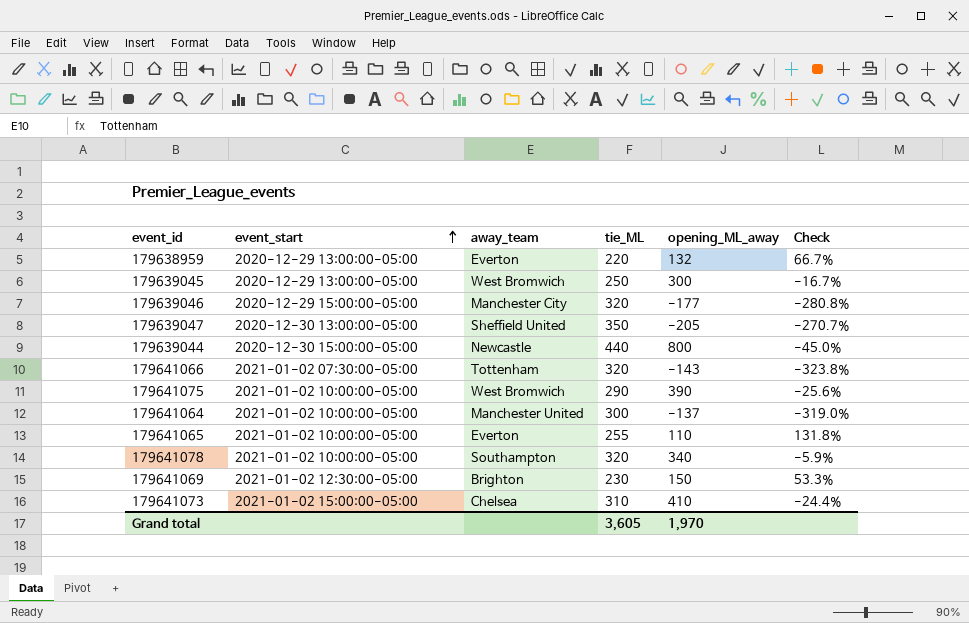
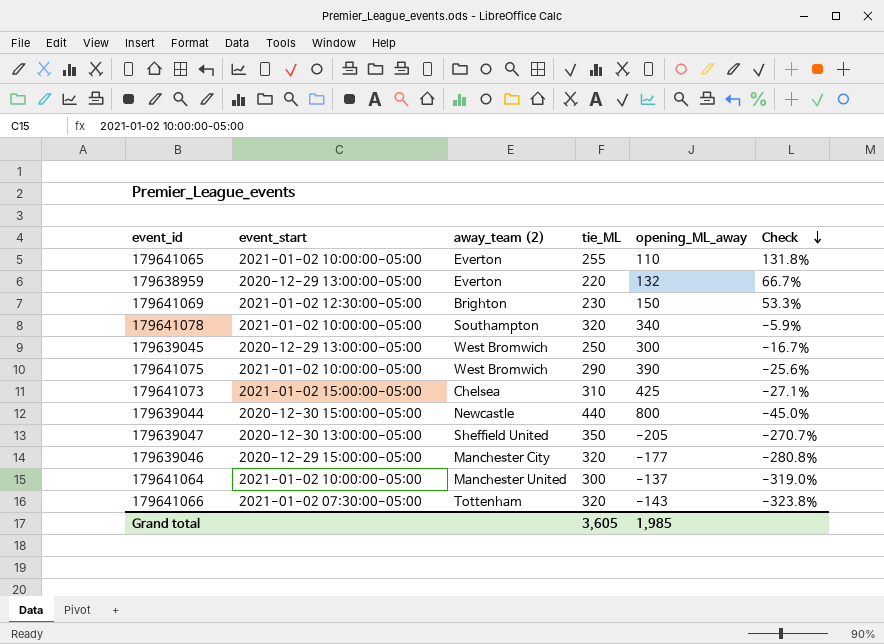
row order: event_start ascending -> Check descending
column name: away_team -> away_team (2)
179641073 | opening_ML_away: 410 -> 425
179641073 | Check: -24.4% -> -27.1%
Grand total | opening_ML_away: 1,970 -> 1,985

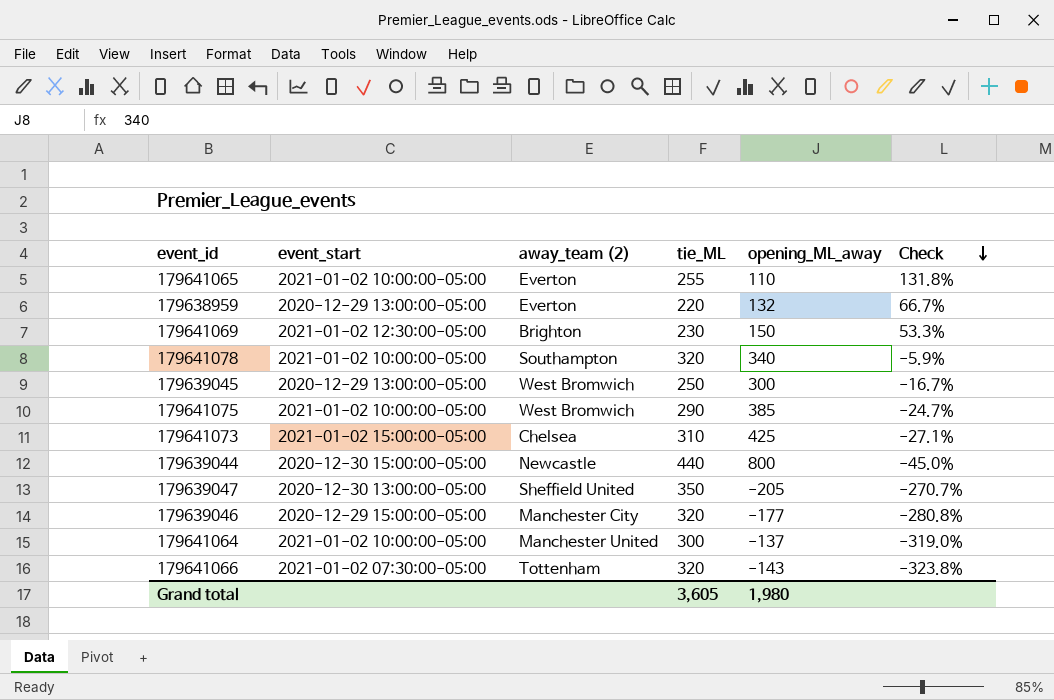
179641075 | opening_ML_away: 390 -> 385
179641075 | Check: -25.6% -> -24.7%
Grand total | opening_ML_away: 1,985 -> 1,980

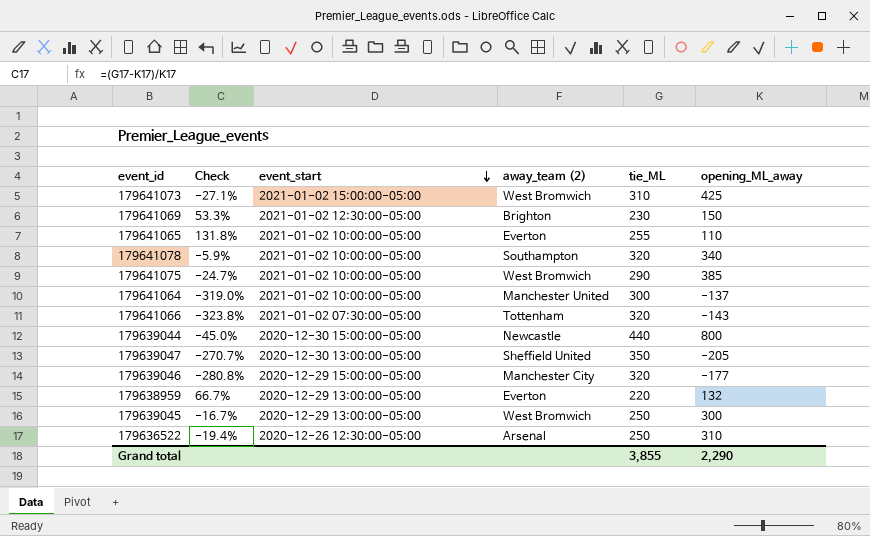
row order: Check descending -> event_start descending
column Check | position: 6 -> 2
179641073 | away_team (2): Chelsea -> West Bromwich
row 179636522: none -> -19.4% | 2020-12-26 12:30:00-05:00 | Arsenal | 250 | 310
Grand total | tie_ML: 3,605 -> 3,855
Grand total | opening_ML_away: 1,980 -> 2,290

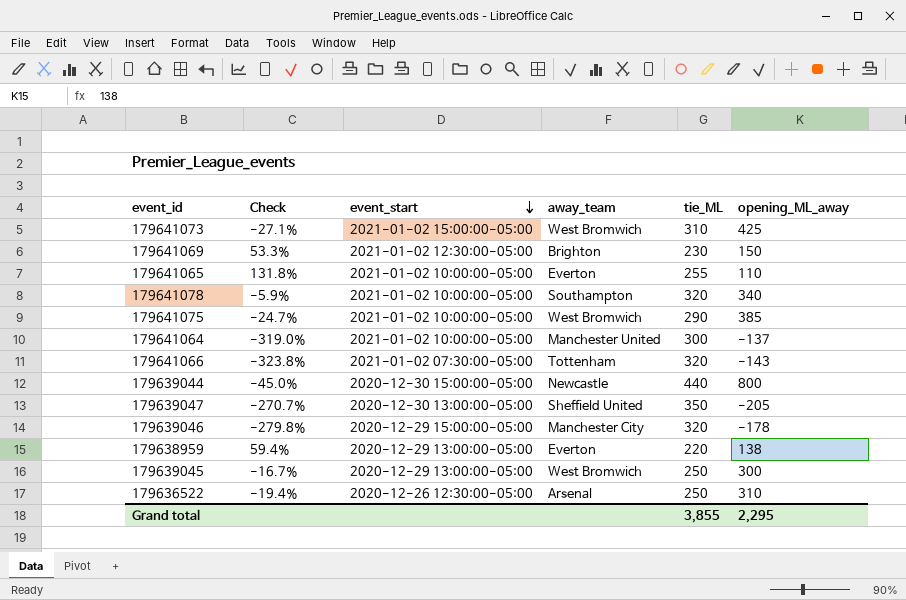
column name: away_team (2) -> away_team
179639046 | Check: -280.8% -> -279.8%
179639046 | opening_ML_away: -177 -> -178
179638959 | Check: 66.7% -> 59.4%
179638959 | opening_ML_away: 132 -> 138
Grand total | opening_ML_away: 2,290 -> 2,295

